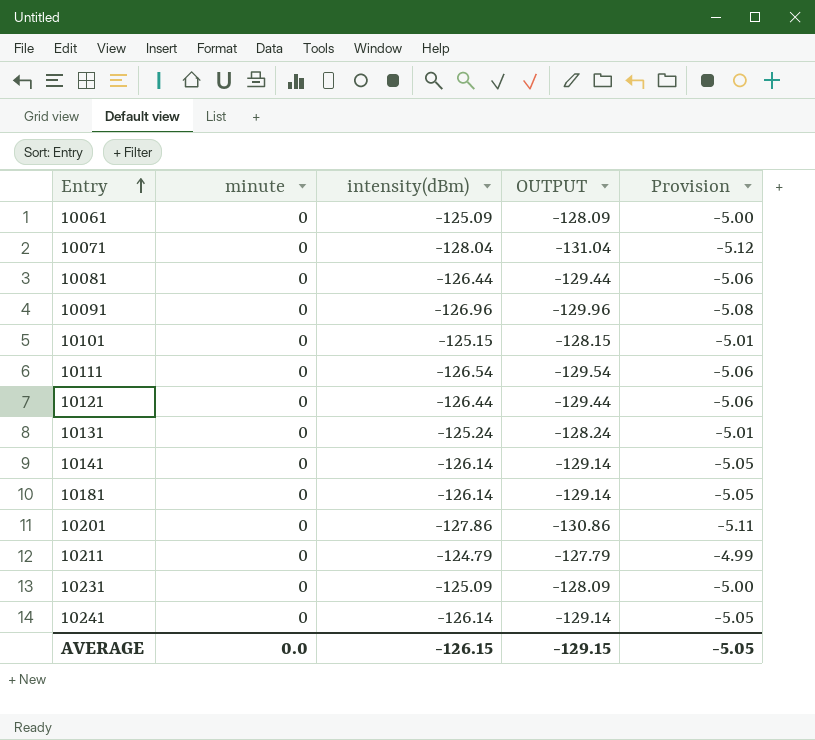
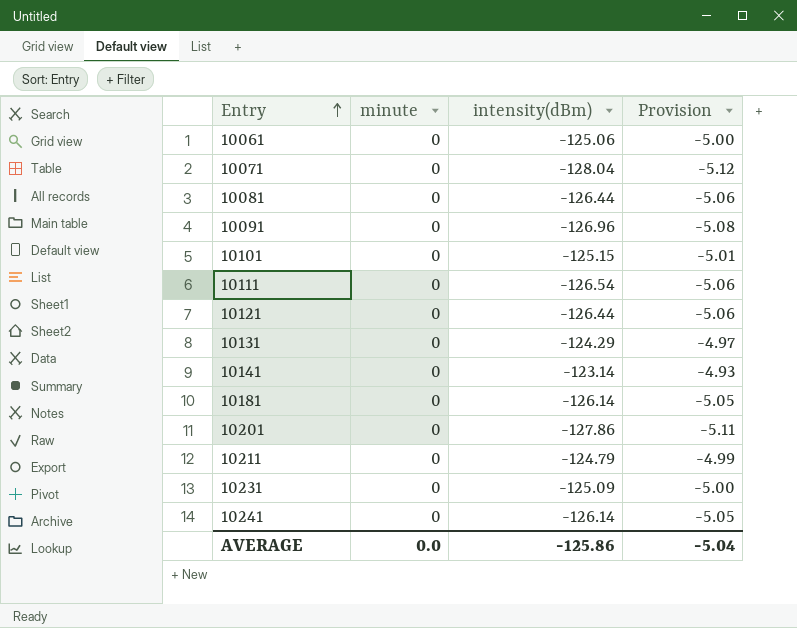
column OUTPUT | formula: [intensity(dBm)] - 3 -> none
10061 | intensity(dBm): -125.09 -> -125.06
10131 | intensity(dBm): -125.24 -> -124.29
10131 | Provision: -5.01 -> -4.97
10141 | intensity(dBm): -126.14 -> -123.14
10141 | Provision: -5.05 -> -4.93
AVERAGE | intensity(dBm): -126.15 -> -125.86
AVERAGE | Provision: -5.05 -> -5.04

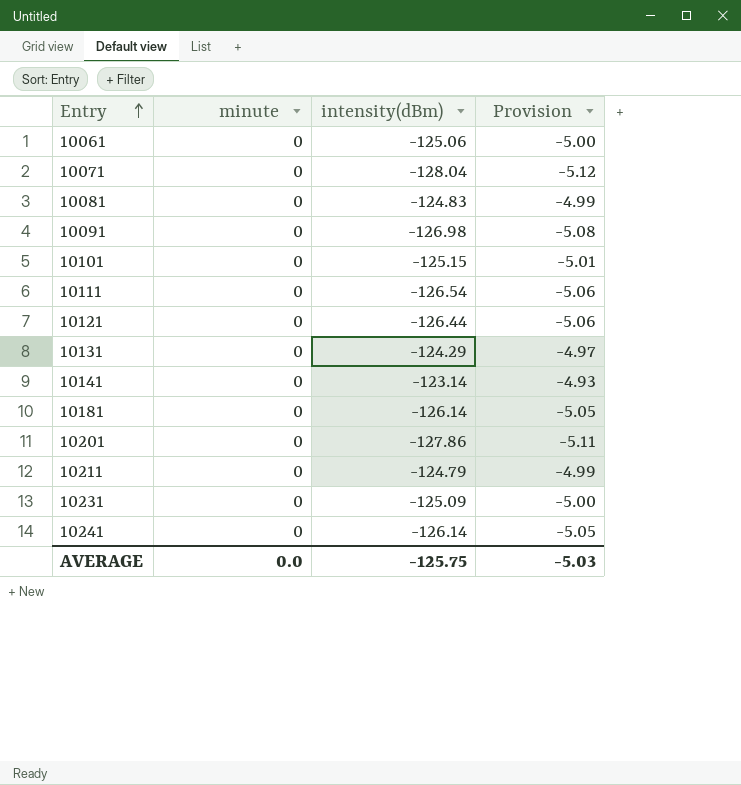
10081 | intensity(dBm): -126.44 -> -124.83
10081 | Provision: -5.06 -> -4.99
10091 | intensity(dBm): -126.96 -> -126.98
AVERAGE | intensity(dBm): -125.86 -> -125.75
AVERAGE | Provision: -5.04 -> -5.03

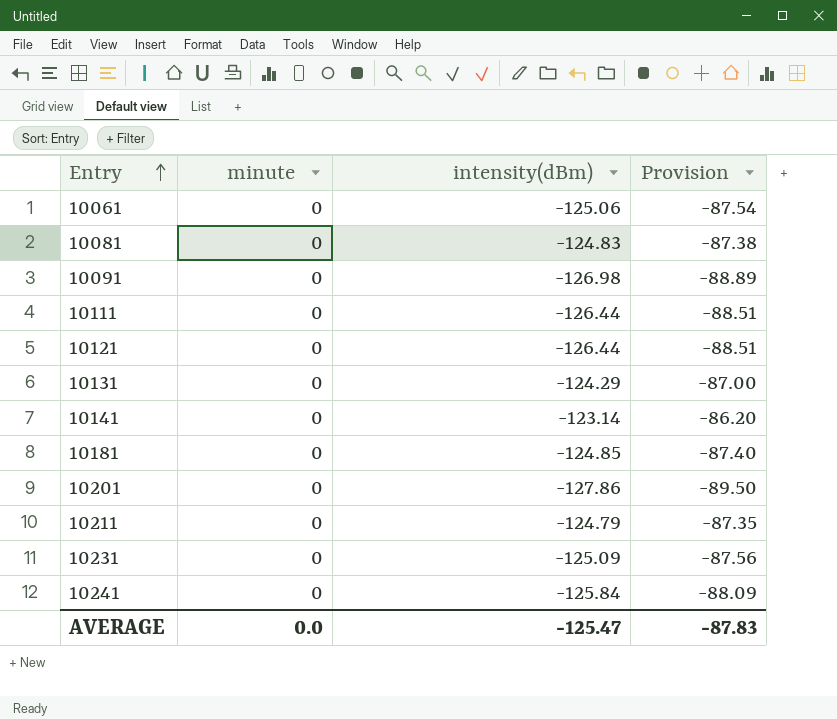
column Provision | formula: [intensity(dBm)] * 0.04 -> [intensity(dBm)] * 0.7
row 10071: 0 | -128.04 | -5.12 -> none
row 10101: 0 | -125.15 | -5.01 -> none
10111 | intensity(dBm): -126.54 -> -126.44
10181 | intensity(dBm): -126.14 -> -124.85
10241 | intensity(dBm): -126.14 -> -125.84
AVERAGE | intensity(dBm): -125.75 -> -125.47
AVERAGE | Provision: -5.03 -> -87.83

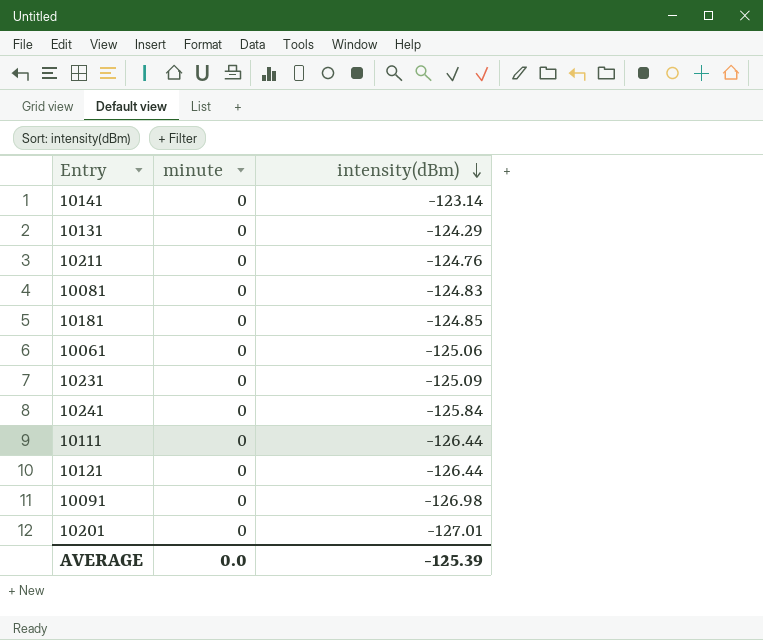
row order: Entry ascending -> intensity(dBm) descending
column Provision | formula: [intensity(dBm)] * 0.7 -> none
10211 | intensity(dBm): -124.79 -> -124.76
10201 | intensity(dBm): -127.86 -> -127.01
AVERAGE | intensity(dBm): -125.47 -> -125.39

